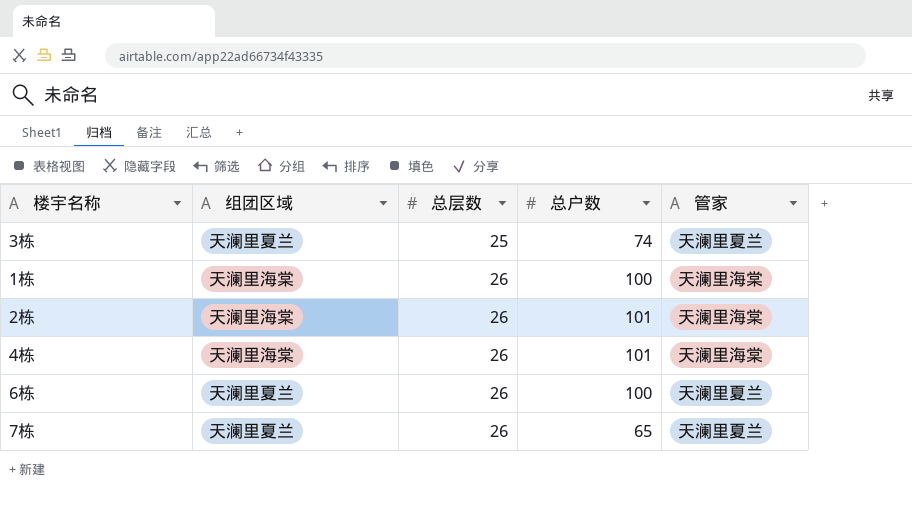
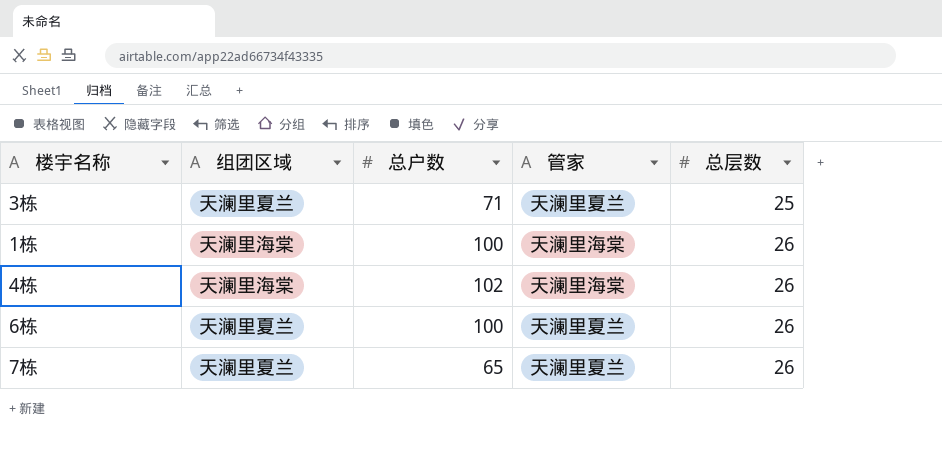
column 总层数 | position: 3 -> 5
row 2栋: 天澜里海棠 | 26 | 101 | 天澜里海棠 -> none
3栋 | 总户数: 74 -> 71
4栋 | 总户数: 101 -> 102

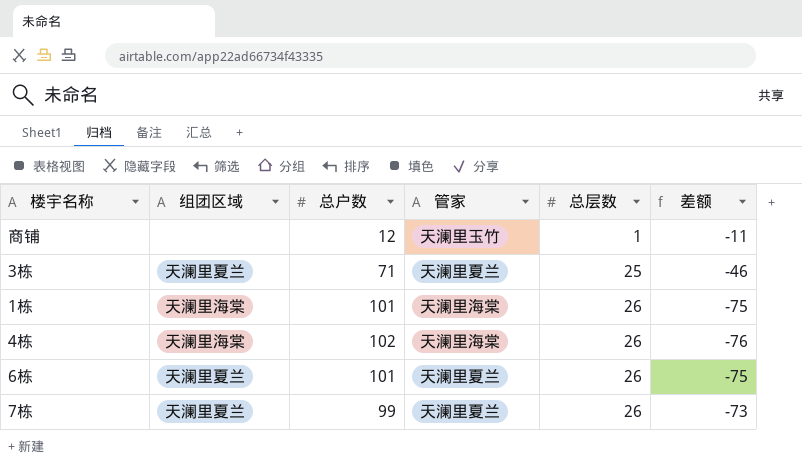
column 差额 | formula: none -> [总层数] - [总户数]
row 商铺: none -> none | 12 | 天澜里玉竹 | 1 | -11
1栋 | 总户数: 100 -> 101
6栋 | 总户数: 100 -> 101
7栋 | 总户数: 65 -> 99

